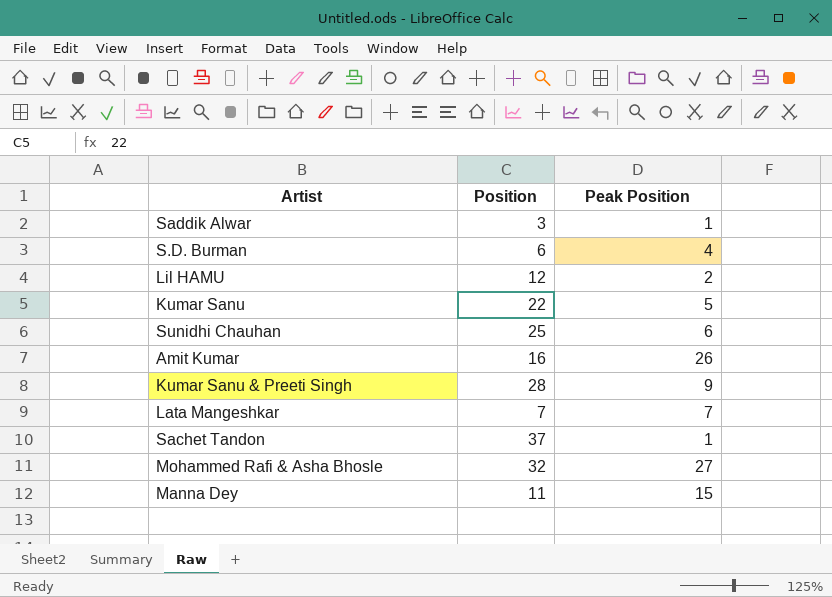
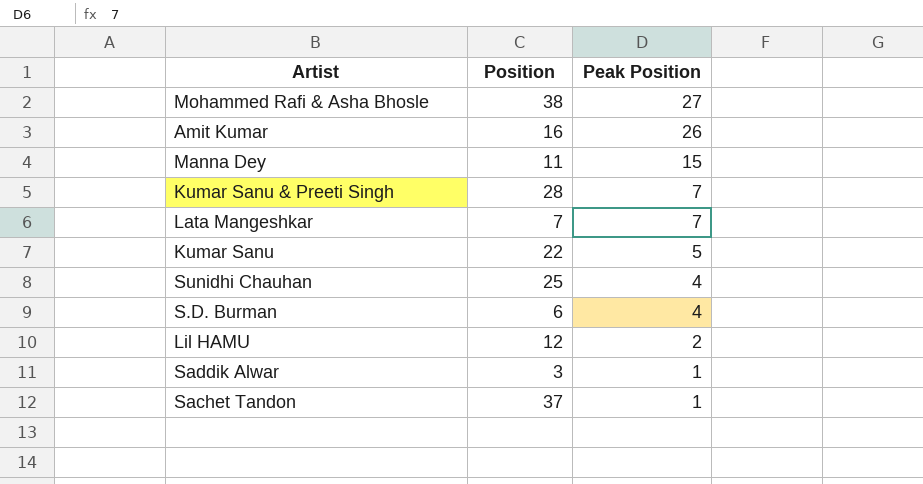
row order: none -> Peak Position descending
Mohammed Rafi & Asha Bhosle | Position: 32 -> 38
Kumar Sanu & Preeti Singh | Peak Position: 9 -> 7
Sunidhi Chauhan | Peak Position: 6 -> 4

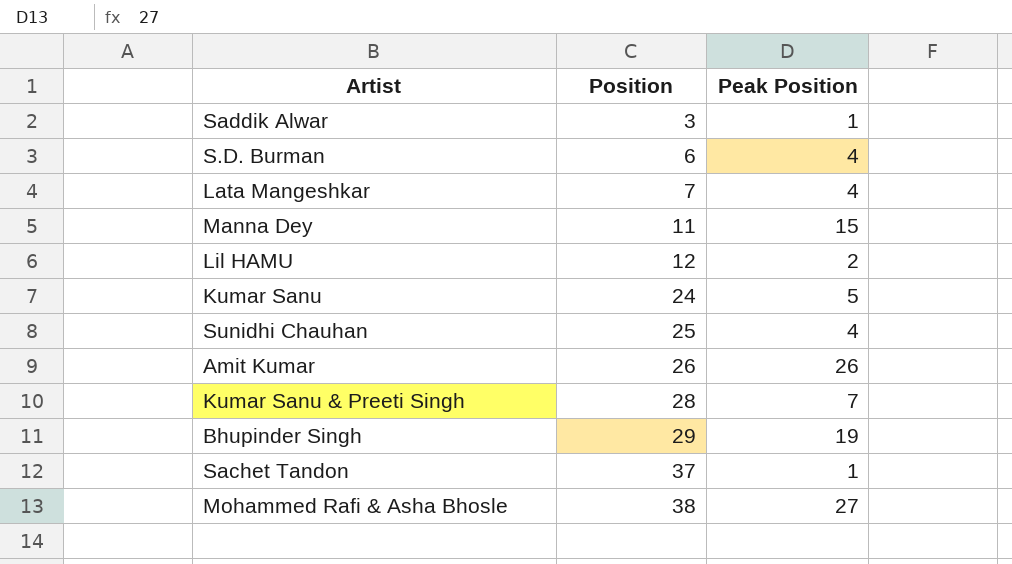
row order: Peak Position descending -> Position ascending
Lata Mangeshkar | Peak Position: 7 -> 4
Kumar Sanu | Position: 22 -> 24
Amit Kumar | Position: 16 -> 26
row Bhupinder Singh: none -> 29 | 19

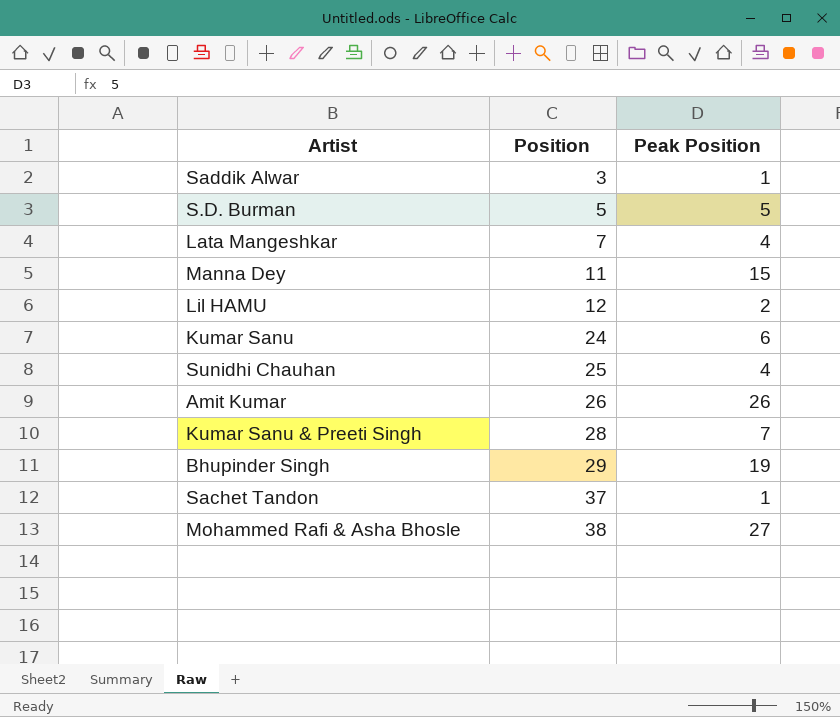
S.D. Burman | Position: 6 -> 5
S.D. Burman | Peak Position: 4 -> 5
Kumar Sanu | Peak Position: 5 -> 6

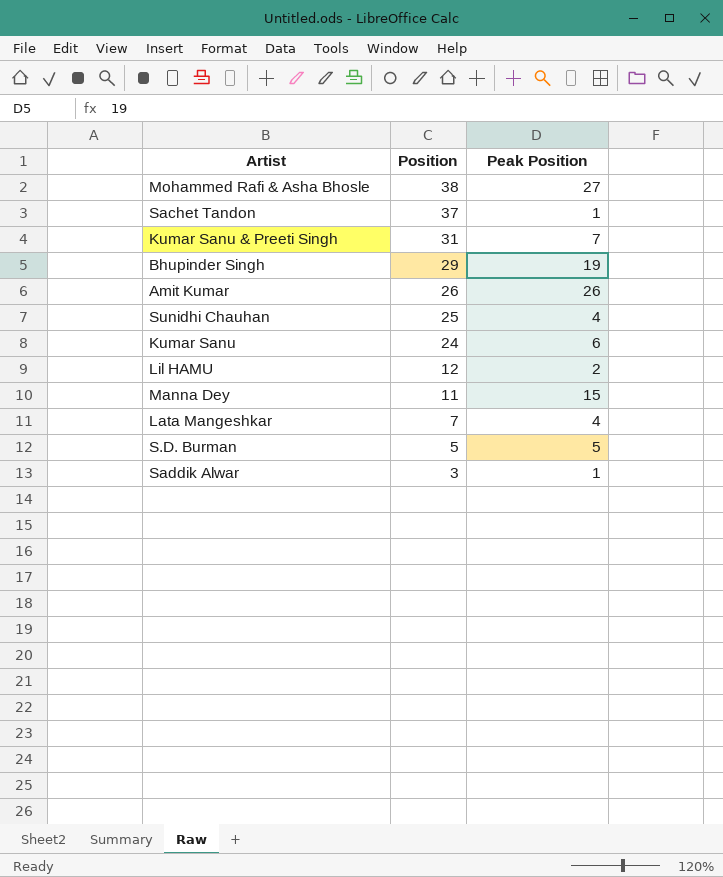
row order: Position ascending -> Position descending
Kumar Sanu & Preeti Singh | Position: 28 -> 31

